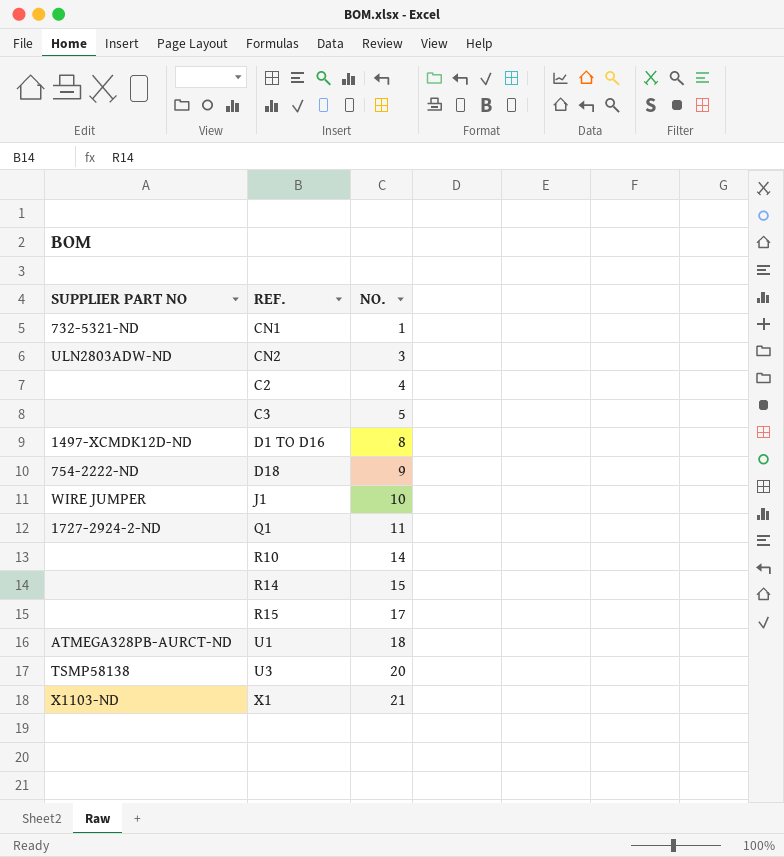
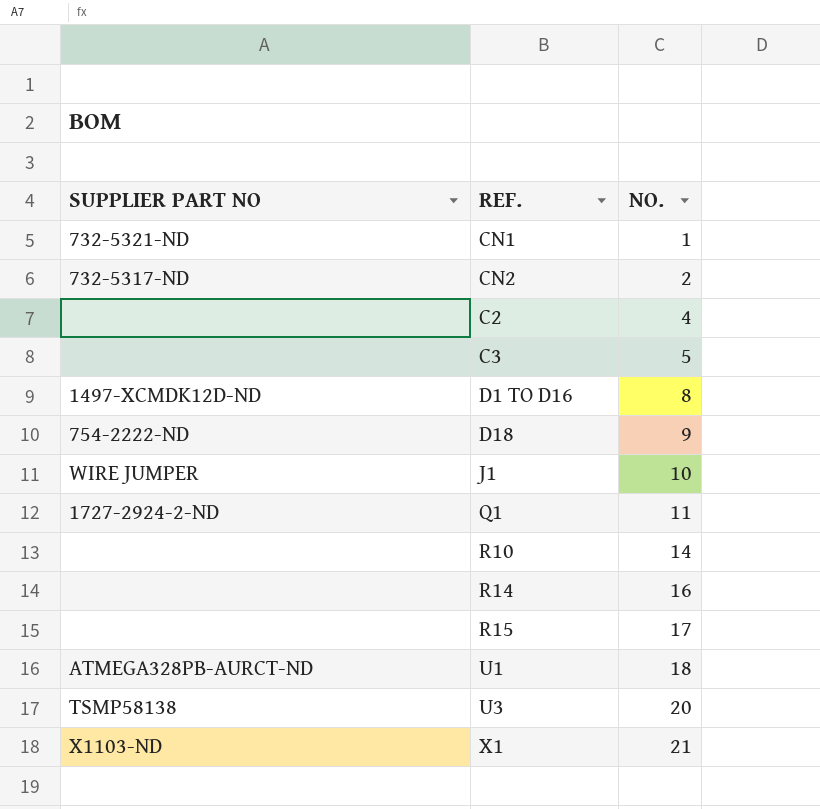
CN2 | SUPPLIER PART NO: ULN2803ADW-ND -> 732-5317-ND
CN2 | NO.: 3 -> 2
R14 | NO.: 15 -> 16

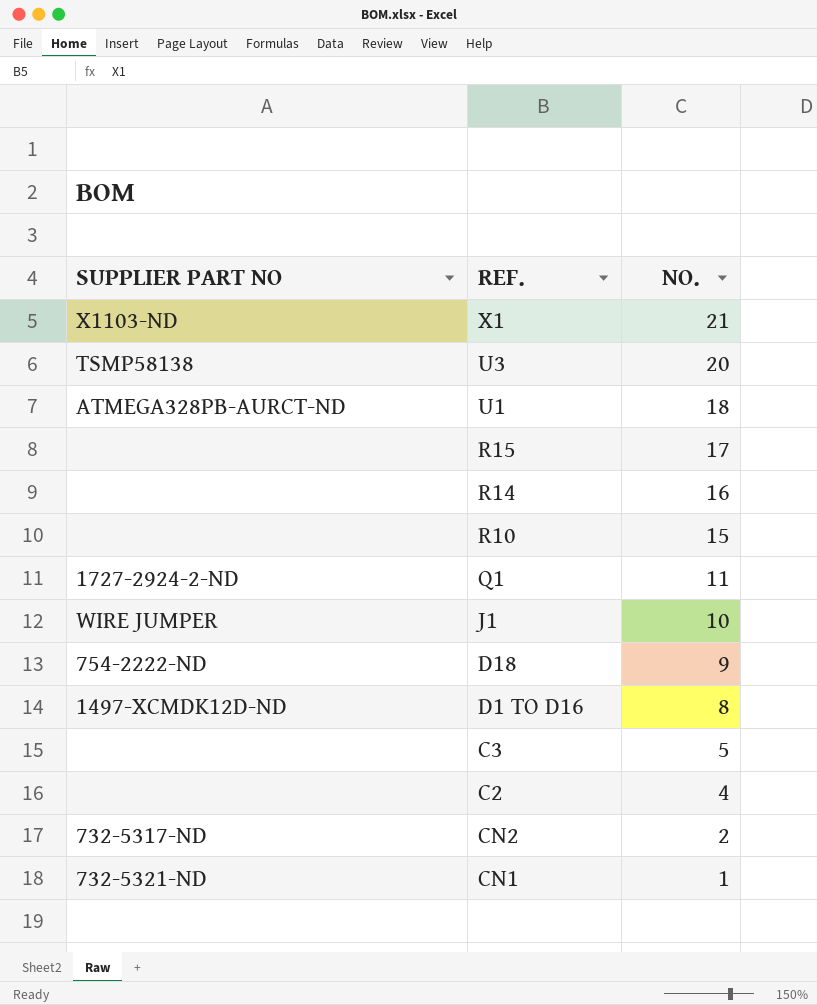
row order: NO. ascending -> NO. descending
R10 | NO.: 14 -> 15

